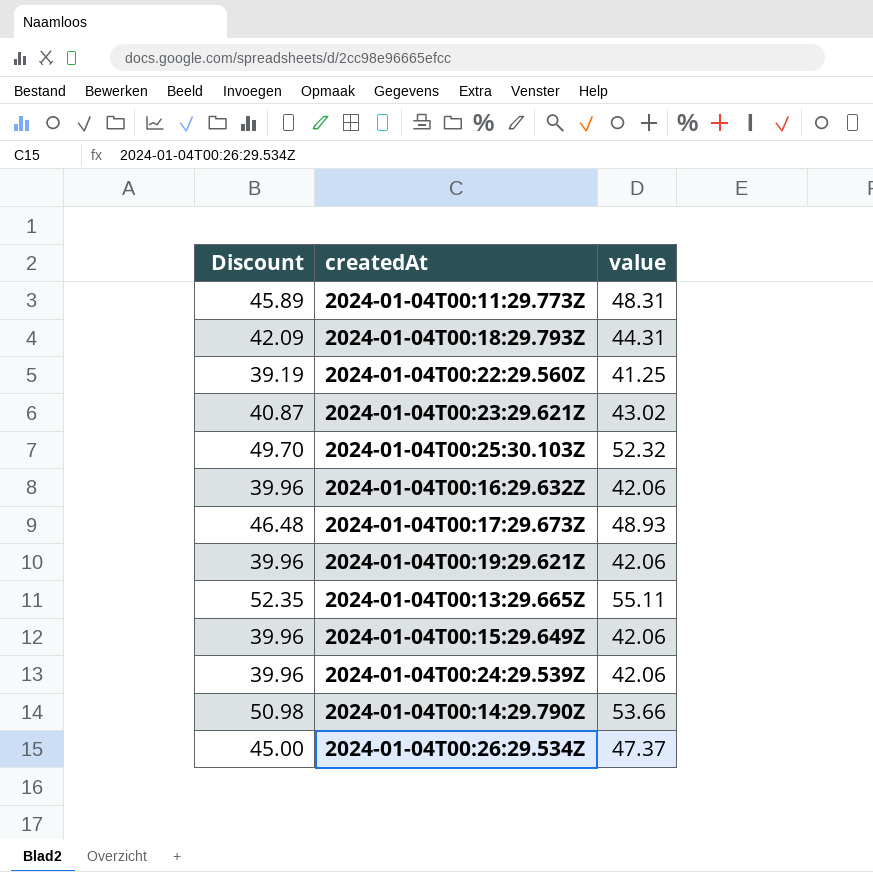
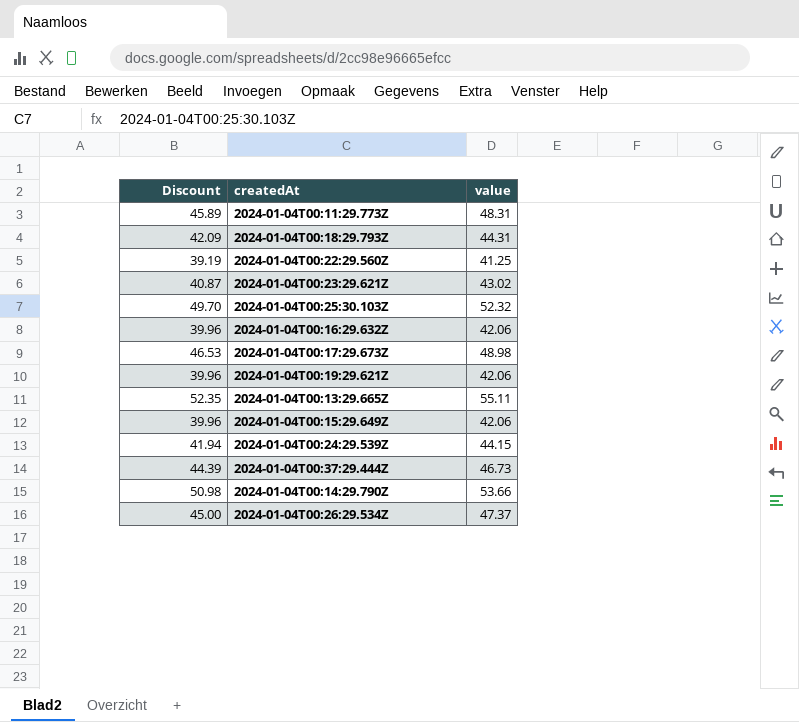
2024-01-04T00:17:29.673Z | Discount: 46.48 -> 46.53
2024-01-04T00:17:29.673Z | value: 48.93 -> 48.98
2024-01-04T00:24:29.539Z | Discount: 39.96 -> 41.94
2024-01-04T00:24:29.539Z | value: 42.06 -> 44.15
row 2024-01-04T00:37:29.444Z: none -> 44.39 | 46.73

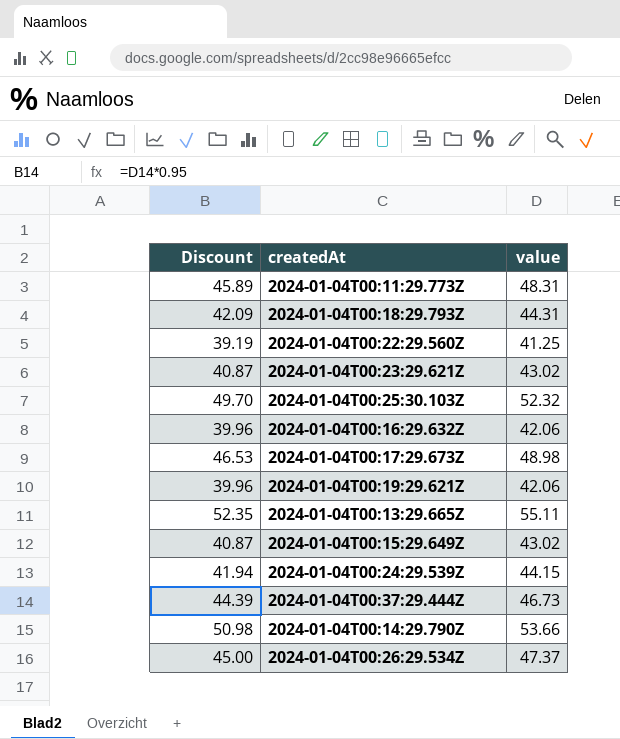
2024-01-04T00:15:29.649Z | Discount: 39.96 -> 40.87
2024-01-04T00:15:29.649Z | value: 42.06 -> 43.02

